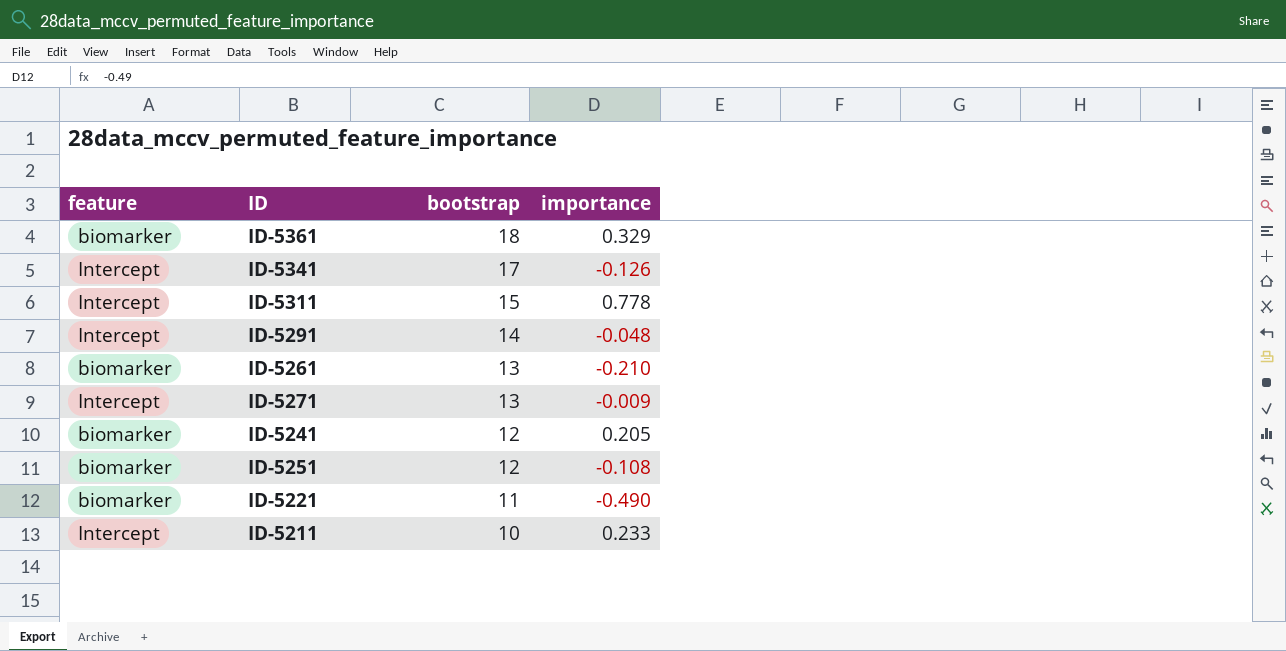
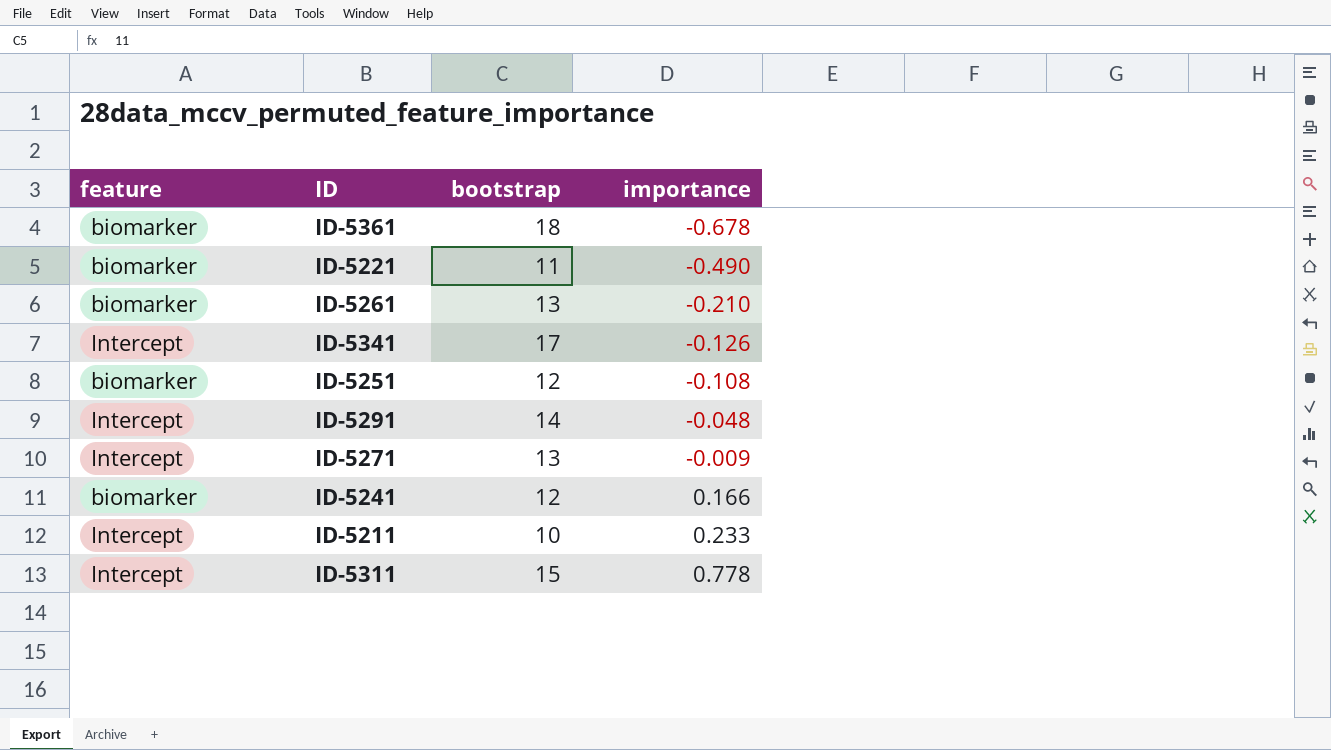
row order: bootstrap descending -> importance ascending
ID-5361 | importance: 0.329 -> -0.678
ID-5241 | importance: 0.205 -> 0.166

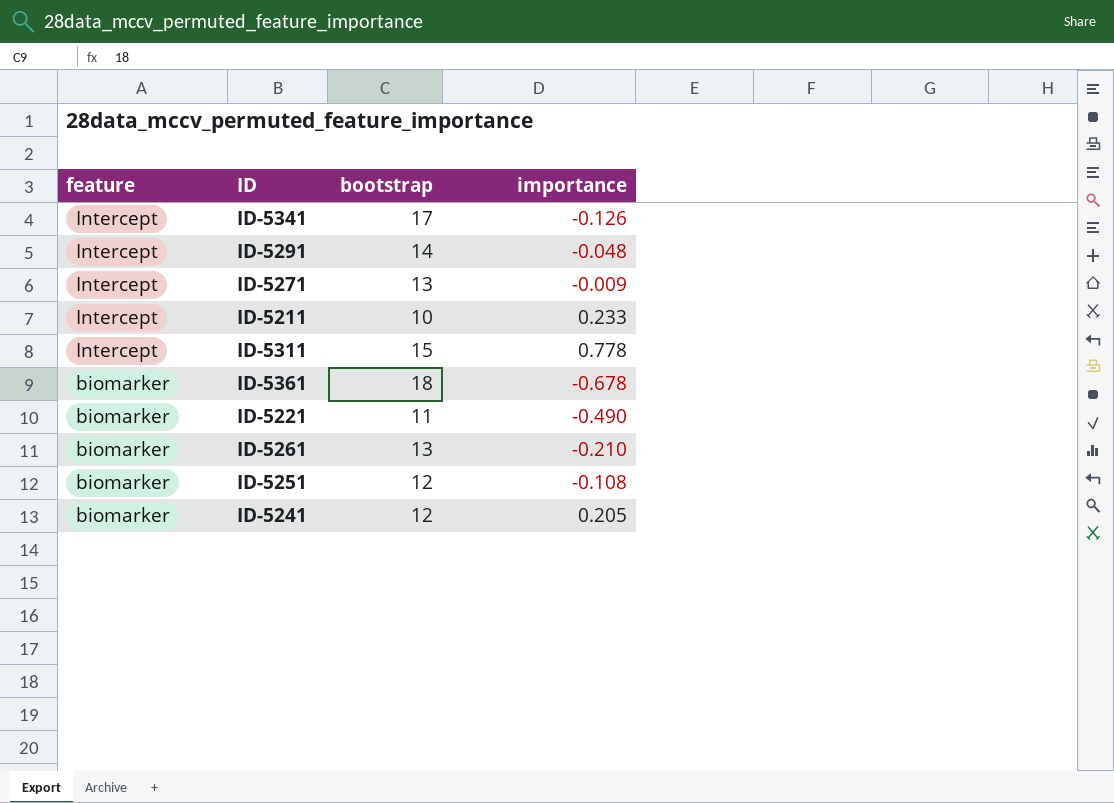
row order: importance ascending -> feature descending
ID-5241 | importance: 0.166 -> 0.205

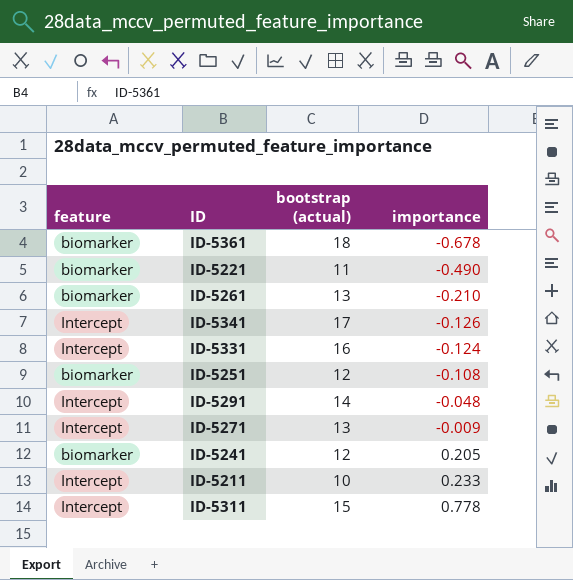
row order: feature descending -> importance ascending
column name: bootstrap -> bootstrap (actual)
row ID-5331: none -> Intercept | 16 | -0.124

